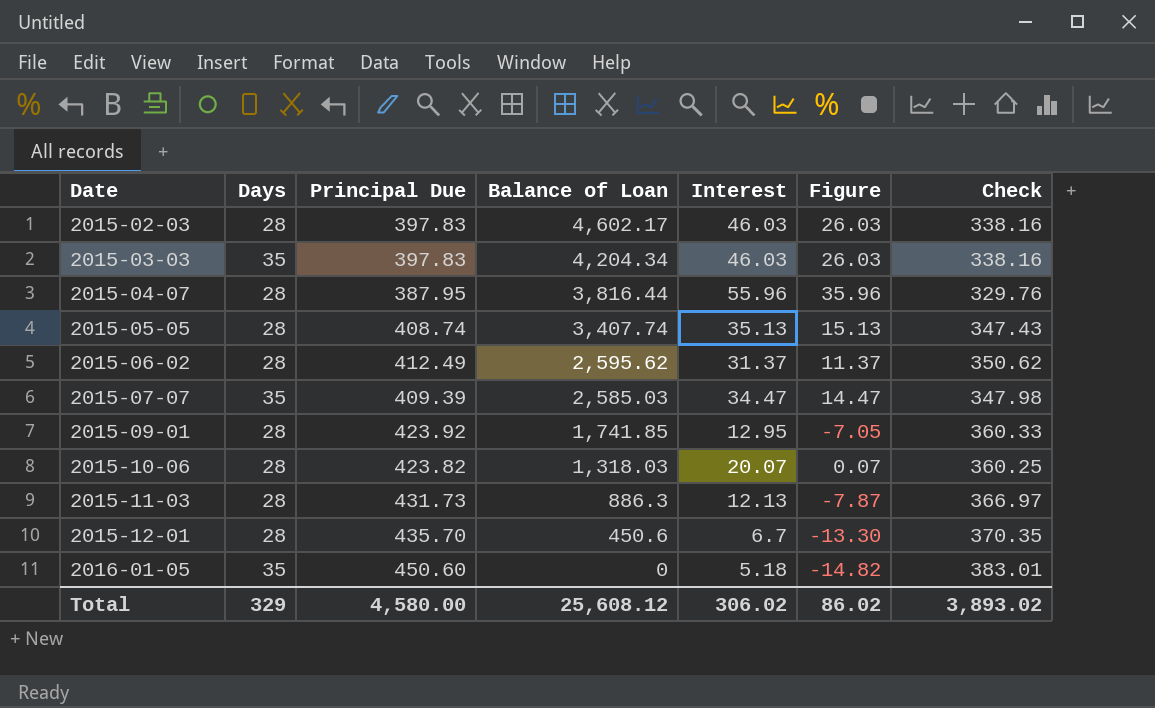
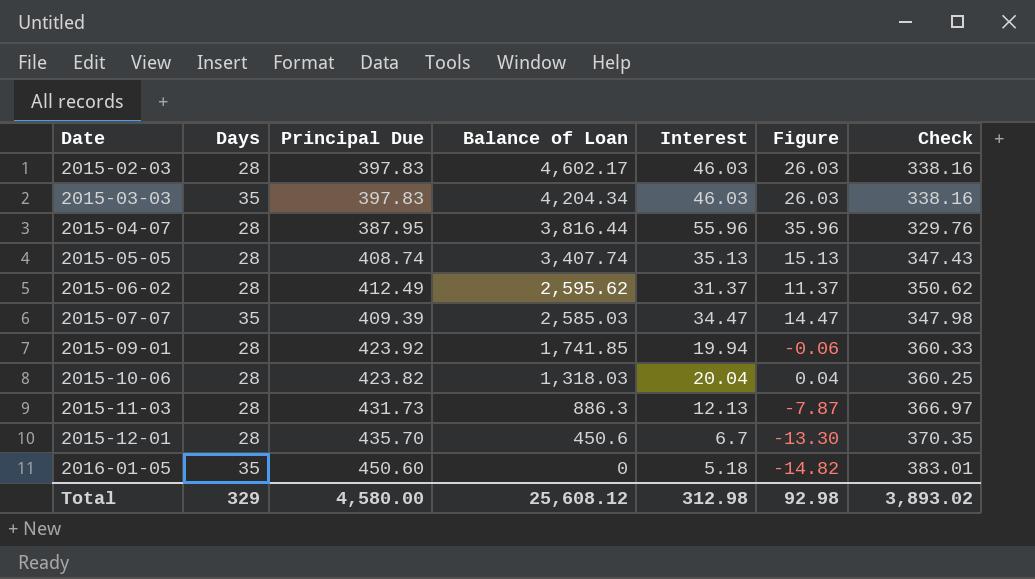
2015-09-01 | Interest: 12.95 -> 19.94
2015-09-01 | Figure: -7.05 -> -0.06
2015-10-06 | Interest: 20.07 -> 20.04
2015-10-06 | Figure: 0.07 -> 0.04
Total | Interest: 306.02 -> 312.98
Total | Figure: 86.02 -> 92.98

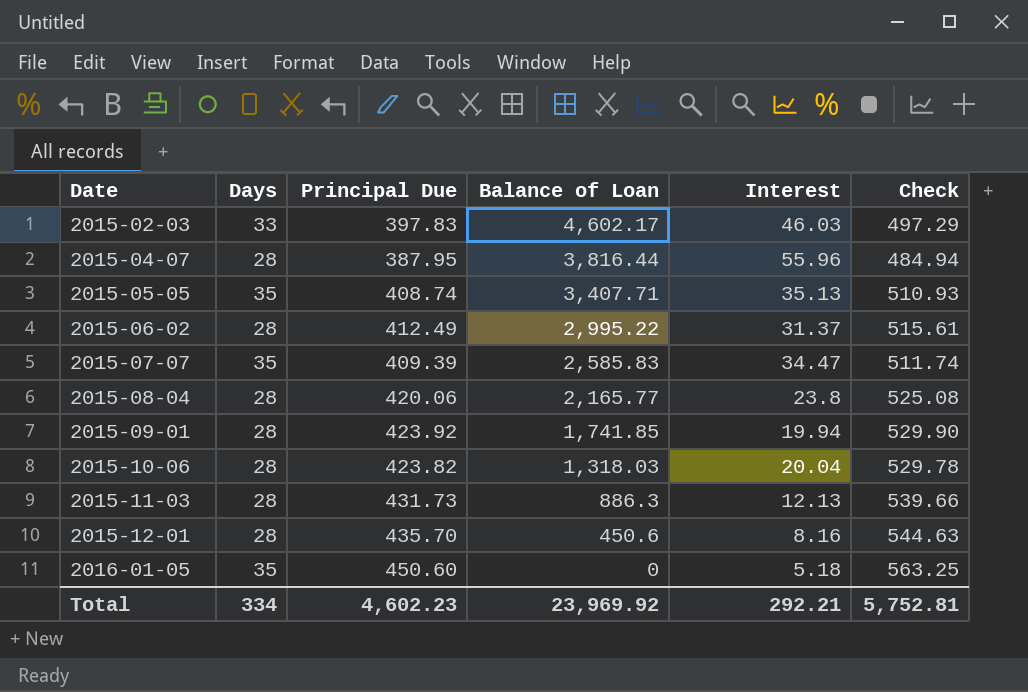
column Figure | formula: [Interest] - 20 -> none
column Check | formula: [Principal Due] * 0.85 -> [Principal Due] * 1.25
row 2015-03-03: 35 | 397.83 | 4,204.34 | 46.03 | 26.03 | 338.16 -> none
2015-02-03 | Days: 28 -> 33
2015-05-05 | Days: 28 -> 35
2015-05-05 | Balance of Loan: 3,407.74 -> 3,407.71
2015-06-02 | Balance of Loan: 2,595.62 -> 2,995.22
2015-07-07 | Balance of Loan: 2,585.03 -> 2,585.83
row 2015-08-04: none -> 28 | 420.06 | 2,165.77 | 23.8 | 525.08
2015-12-01 | Interest: 6.7 -> 8.16
Total | Days: 329 -> 334
Total | Principal Due: 4,580.00 -> 4,602.23
Total | Balance of Loan: 25,608.12 -> 23,969.92
Total | Interest: 312.98 -> 292.21
Total | Check: 3,893.02 -> 5,752.81

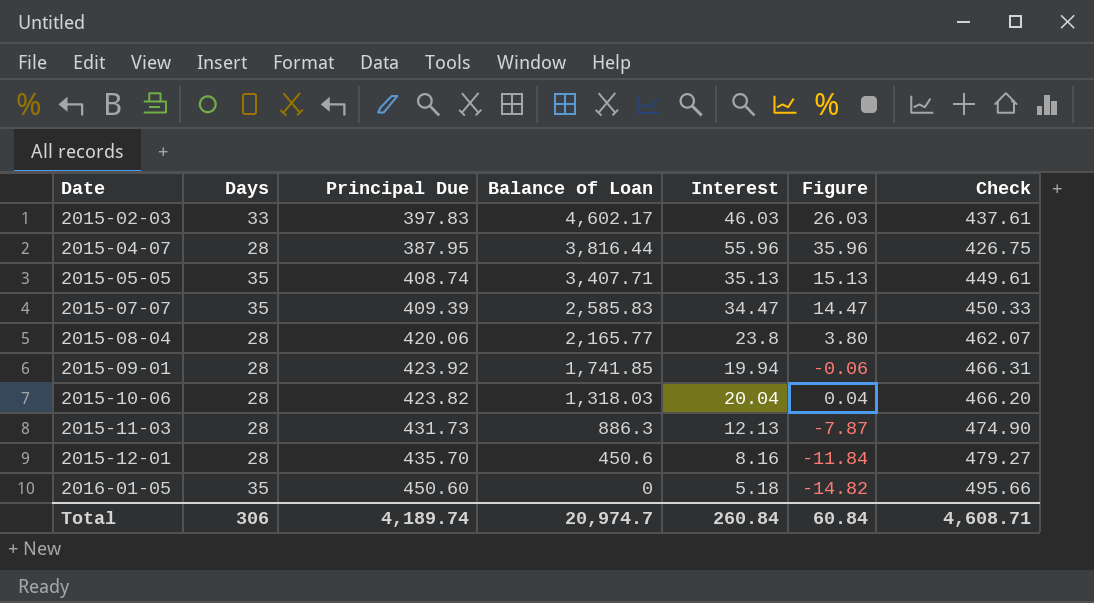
column Figure | formula: none -> [Interest] - 20
column Check | formula: [Principal Due] * 1.25 -> [Principal Due] * 1.1
row 2015-06-02: 28 | 412.49 | 2,995.22 | 31.37 | 515.61 -> none
Total | Days: 334 -> 306
Total | Principal Due: 4,602.23 -> 4,189.74
Total | Balance of Loan: 23,969.92 -> 20,974.7
Total | Interest: 292.21 -> 260.84
Total | Check: 5,752.81 -> 4,608.71

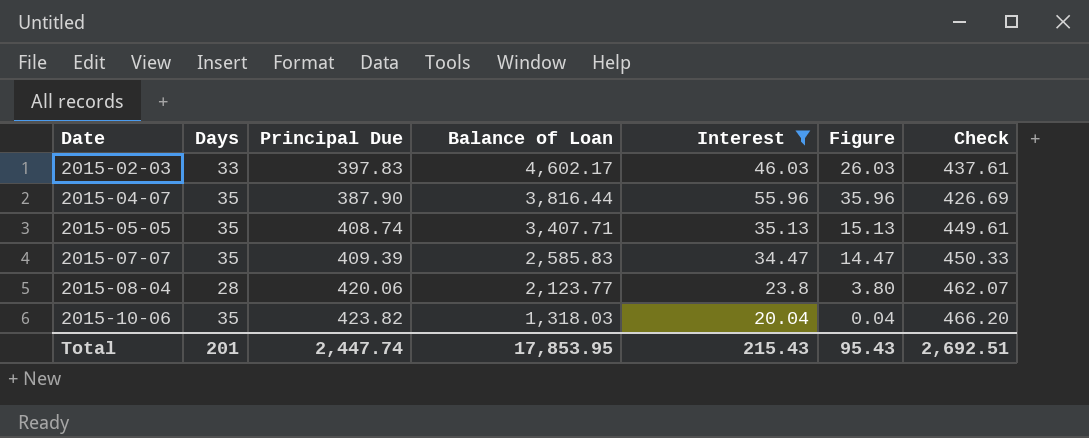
filter: none -> Interest >= 20.04
2015-04-07 | Days: 28 -> 35
2015-04-07 | Principal Due: 387.95 -> 387.90
2015-04-07 | Check: 426.75 -> 426.69
2015-08-04 | Balance of Loan: 2,165.77 -> 2,123.77
2015-10-06 | Days: 28 -> 35
Total | Days: 306 -> 201
Total | Principal Due: 4,189.74 -> 2,447.74
Total | Balance of Loan: 20,974.7 -> 17,853.95
Total | Interest: 260.84 -> 215.43
Total | Figure: 60.84 -> 95.43
Total | Check: 4,608.71 -> 2,692.51

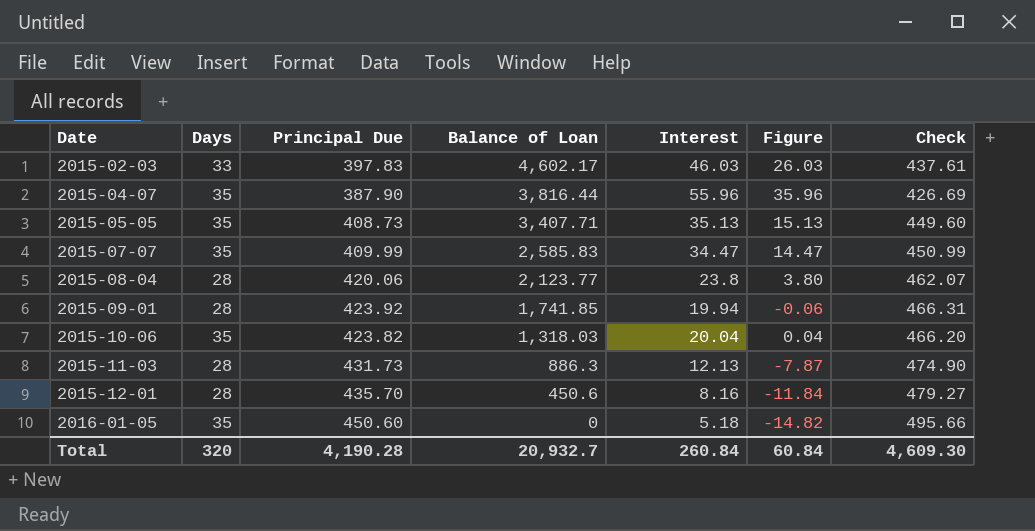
filter: Interest >= 20.04 -> none
2015-05-05 | Principal Due: 408.74 -> 408.73
2015-05-05 | Check: 449.61 -> 449.60
2015-07-07 | Principal Due: 409.39 -> 409.99
2015-07-07 | Check: 450.33 -> 450.99
Total | Days: 201 -> 320
Total | Principal Due: 2,447.74 -> 4,190.28
Total | Balance of Loan: 17,853.95 -> 20,932.7
Total | Interest: 215.43 -> 260.84
Total | Figure: 95.43 -> 60.84
Total | Check: 2,692.51 -> 4,609.30

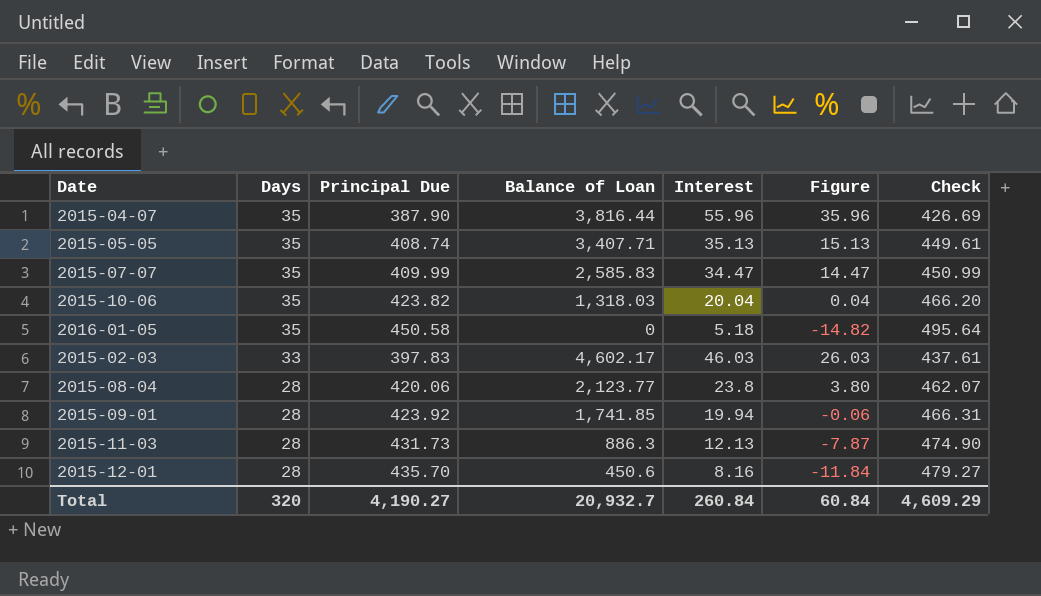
row order: Date ascending -> Days descending
2015-05-05 | Principal Due: 408.73 -> 408.74
2015-05-05 | Check: 449.60 -> 449.61
2016-01-05 | Principal Due: 450.60 -> 450.58
2016-01-05 | Check: 495.66 -> 495.64
Total | Principal Due: 4,190.28 -> 4,190.27
Total | Check: 4,609.30 -> 4,609.29

